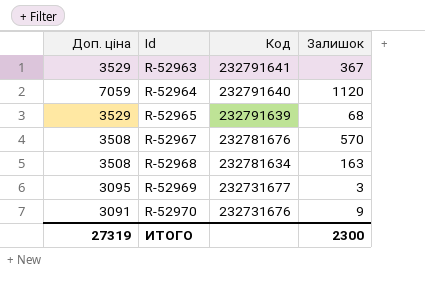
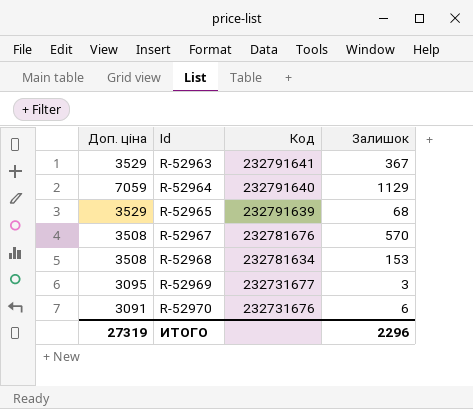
R-52964 | Залишок: 1120 -> 1129
R-52968 | Залишок: 163 -> 153
R-52970 | Залишок: 9 -> 6
ИТОГО | Залишок: 2300 -> 2296

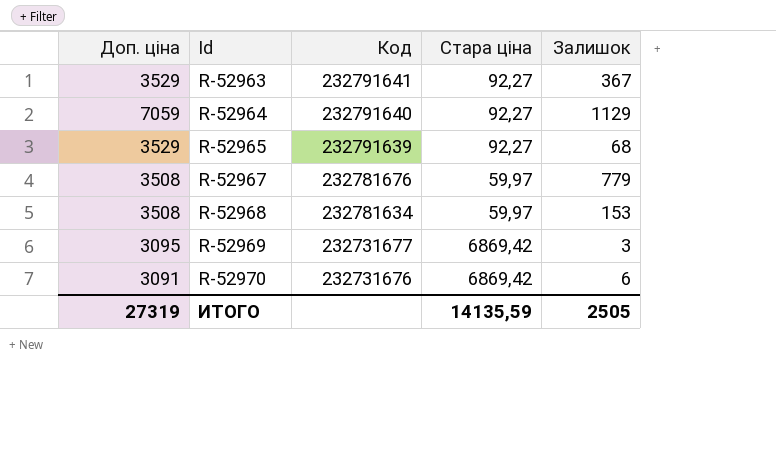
column Стара ціна | position: none -> 4
R-52967 | Залишок: 570 -> 779
ИТОГО | Залишок: 2296 -> 2505

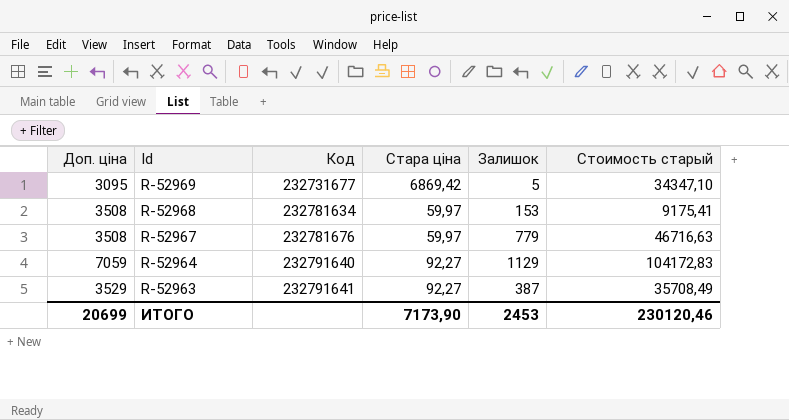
row order: Id ascending -> Id descending
column Стоимость старый | formula: none -> [Стара ціна] * [Залишок]
row R-52965: 3529 | 232791639 | 92,27 | 68 -> none
row R-52970: 3091 | 232731676 | 6869,42 | 6 -> none
R-52969 | Залишок: 3 -> 5
R-52963 | Залишок: 367 -> 387
ИТОГО | Доп. ціна: 27319 -> 20699
ИТОГО | Стара ціна: 14135,59 -> 7173,90
ИТОГО | Залишок: 2505 -> 2453

